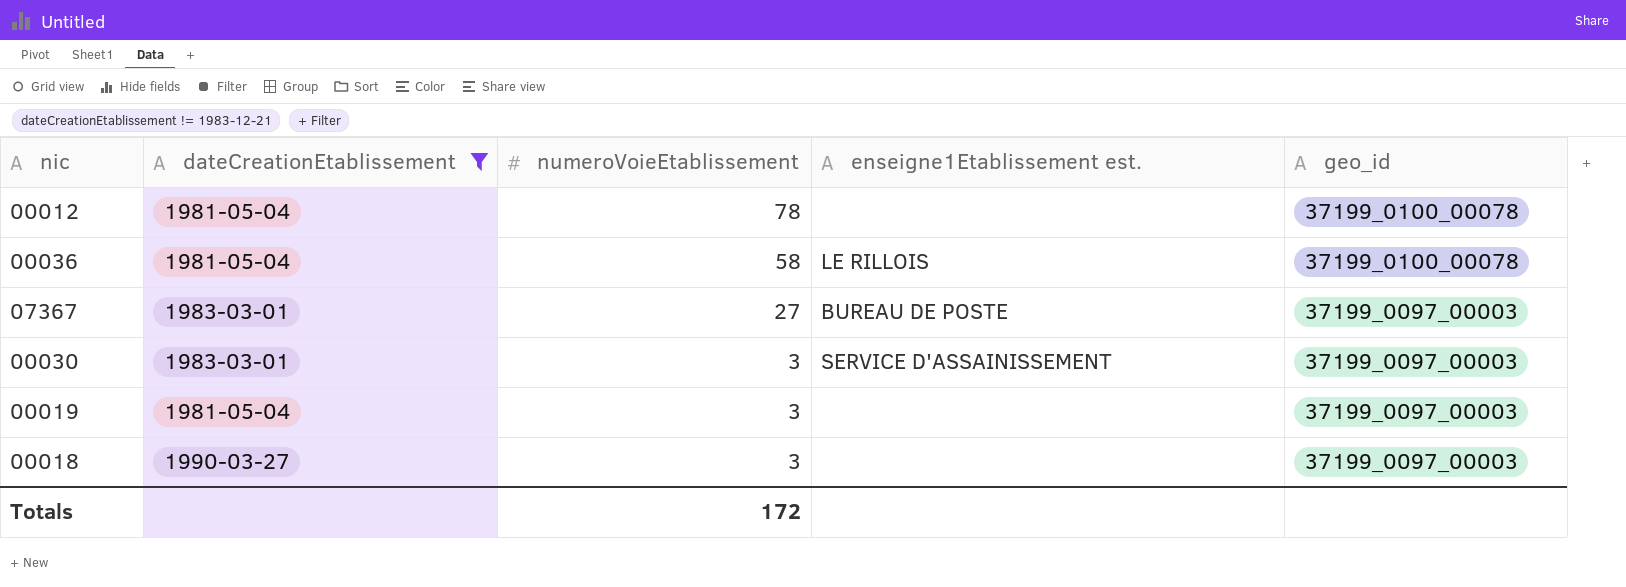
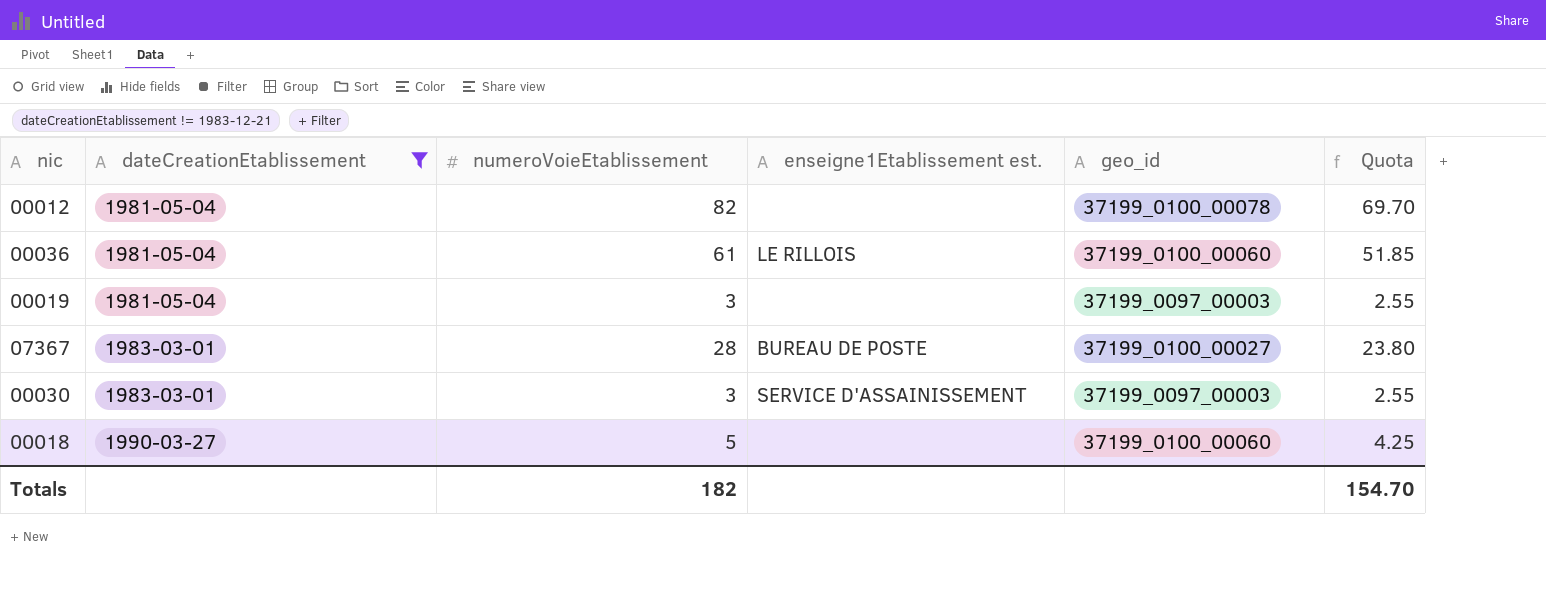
row order: numeroVoieEtablissement descending -> dateCreationEtablissement ascending
column Quota | formula: none -> [numeroVoieEtablissement] * 0.85
00012 | numeroVoieEtablissement: 78 -> 82
00036 | numeroVoieEtablissement: 58 -> 61
00036 | geo_id: 37199_0100_00078 -> 37199_0100_00060
07367 | numeroVoieEtablissement: 27 -> 28
07367 | geo_id: 37199_0097_00003 -> 37199_0100_00027
00018 | numeroVoieEtablissement: 3 -> 5
00018 | geo_id: 37199_0097_00003 -> 37199_0100_00060
Totals | numeroVoieEtablissement: 172 -> 182

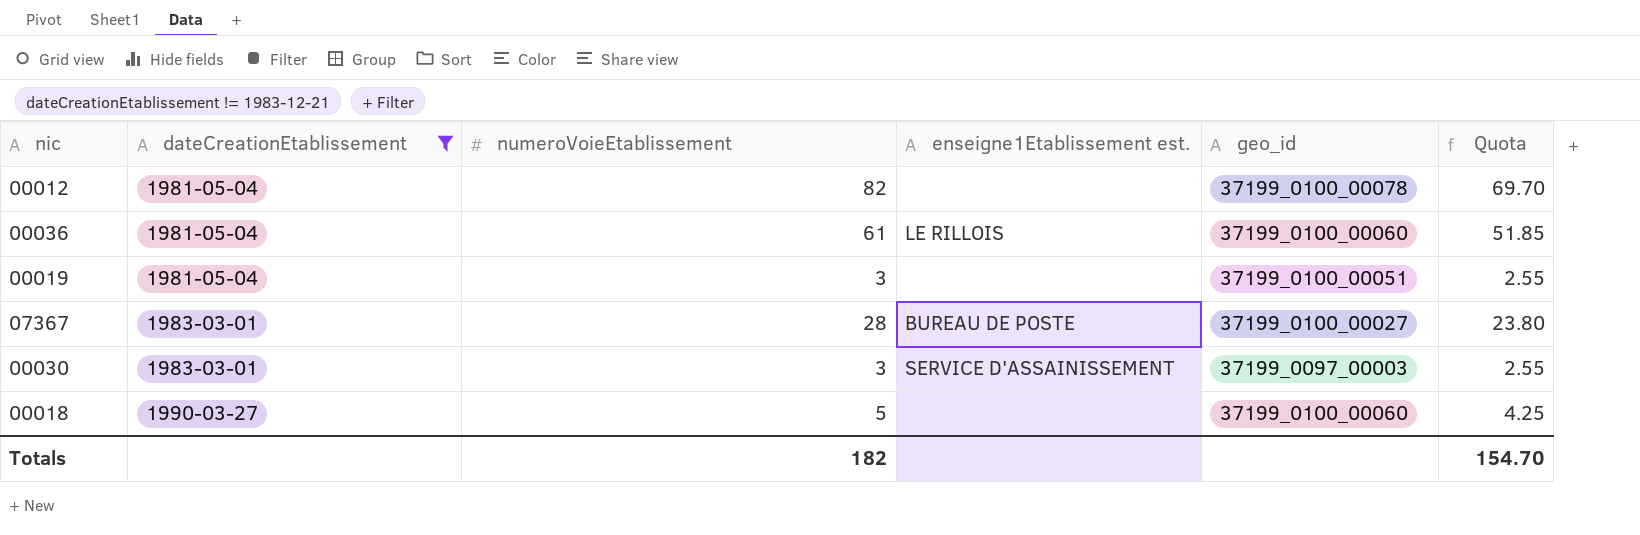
00019 | geo_id: 37199_0097_00003 -> 37199_0100_00051

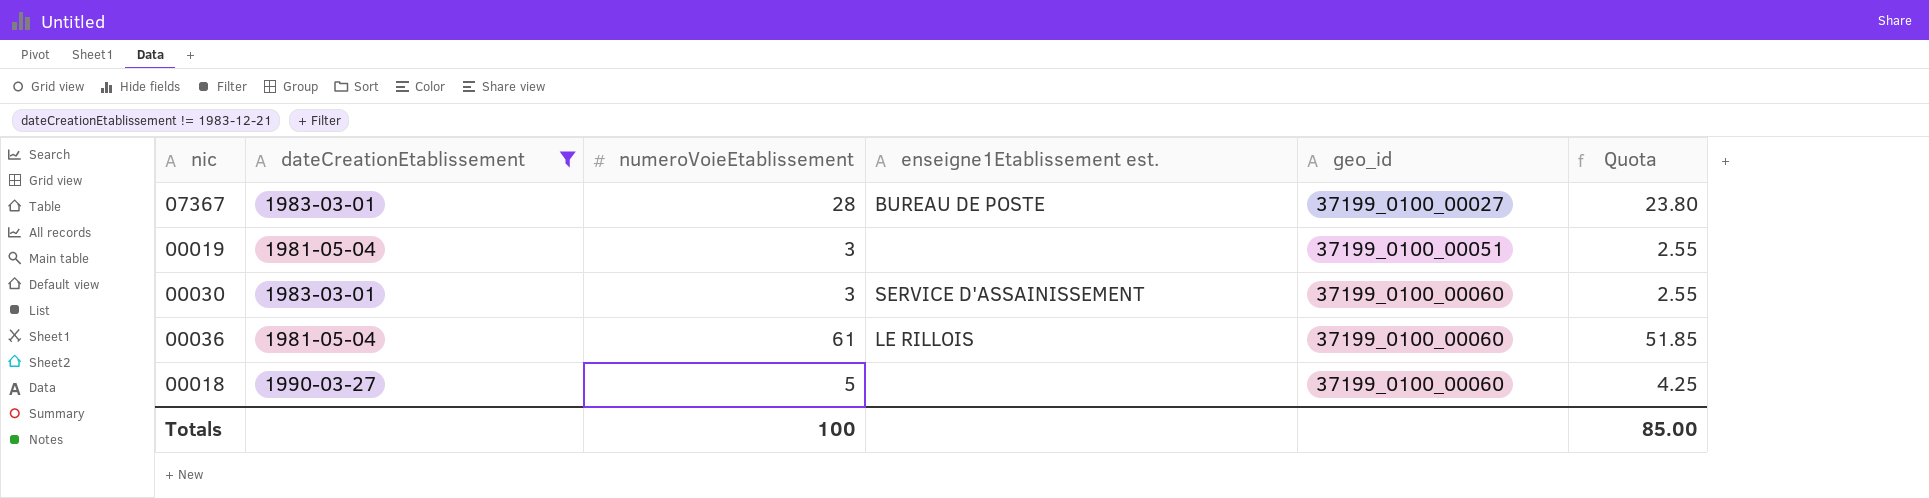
row order: dateCreationEtablissement ascending -> geo_id ascending
row 00012: 1981-05-04 | 82 | none | 37199_0100_00078 | 69.70 -> none
00030 | geo_id: 37199_0097_00003 -> 37199_0100_00060
Totals | numeroVoieEtablissement: 182 -> 100
Totals | Quota: 154.70 -> 85.00

